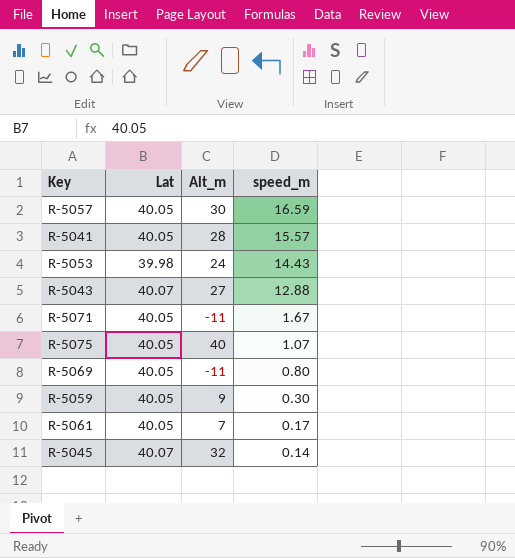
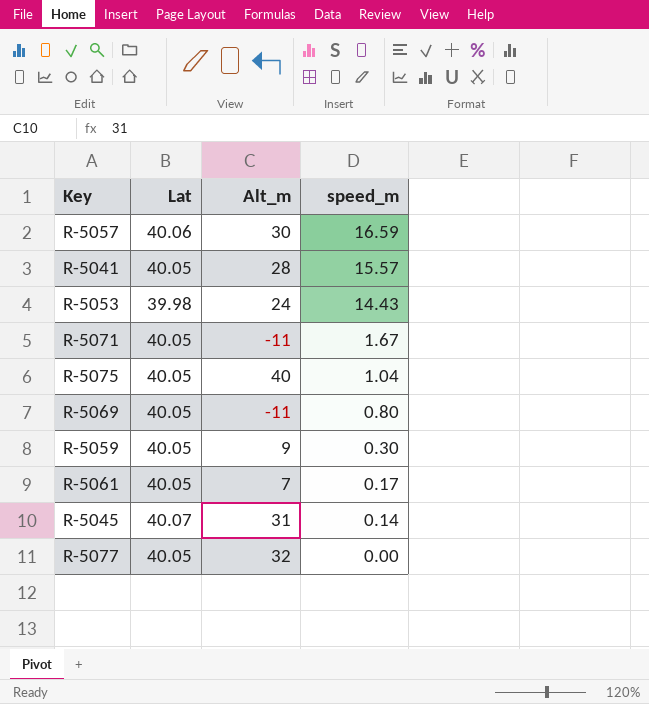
row R-5043: 40.07 | 27 | 12.88 -> none
R-5057 | Lat: 40.05 -> 40.06
R-5075 | speed_m: 1.07 -> 1.04
R-5045 | Alt_m: 32 -> 31
row R-5077: none -> 40.05 | 32 | 0.00

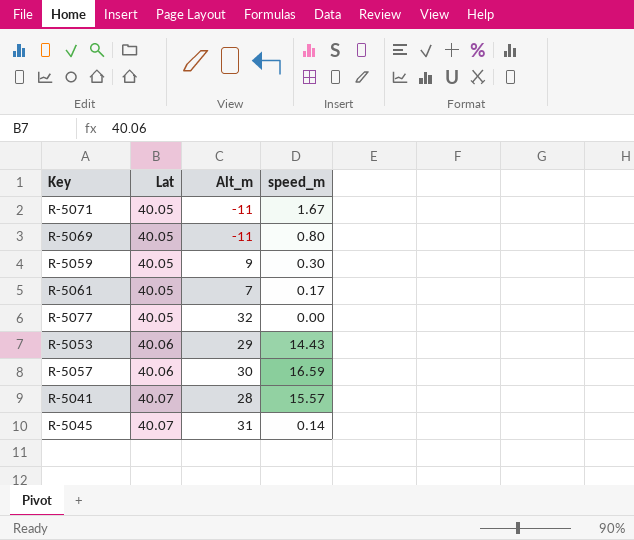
row order: speed_m descending -> Lat ascending
row R-5075: 40.05 | 40 | 1.04 -> none
R-5053 | Lat: 39.98 -> 40.06
R-5053 | Alt_m: 24 -> 29
R-5041 | Lat: 40.05 -> 40.07

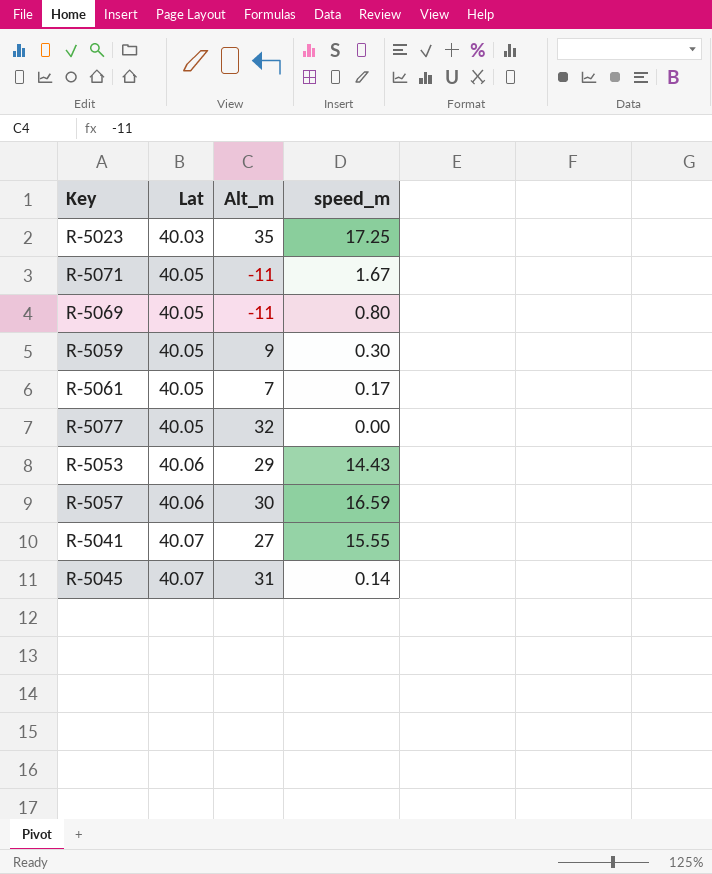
row R-5023: none -> 40.03 | 35 | 17.25
R-5041 | Alt_m: 28 -> 27
R-5041 | speed_m: 15.57 -> 15.55

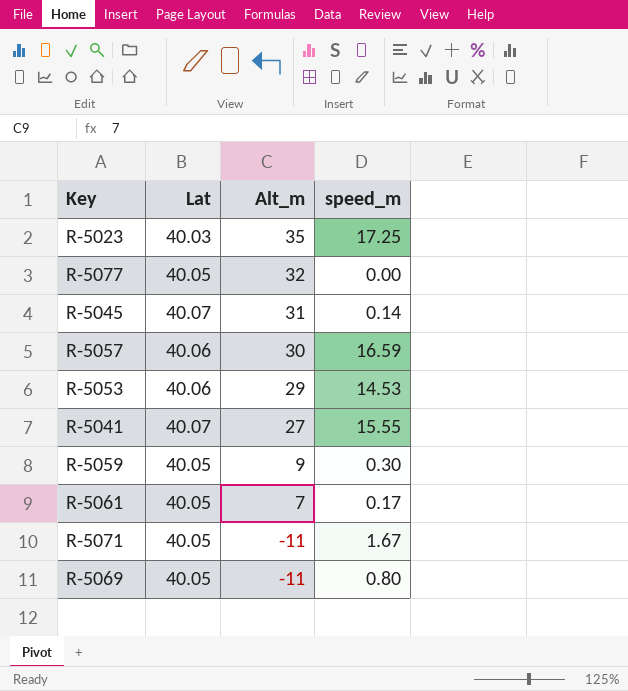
row order: Lat ascending -> Alt_m descending
R-5053 | speed_m: 14.43 -> 14.53

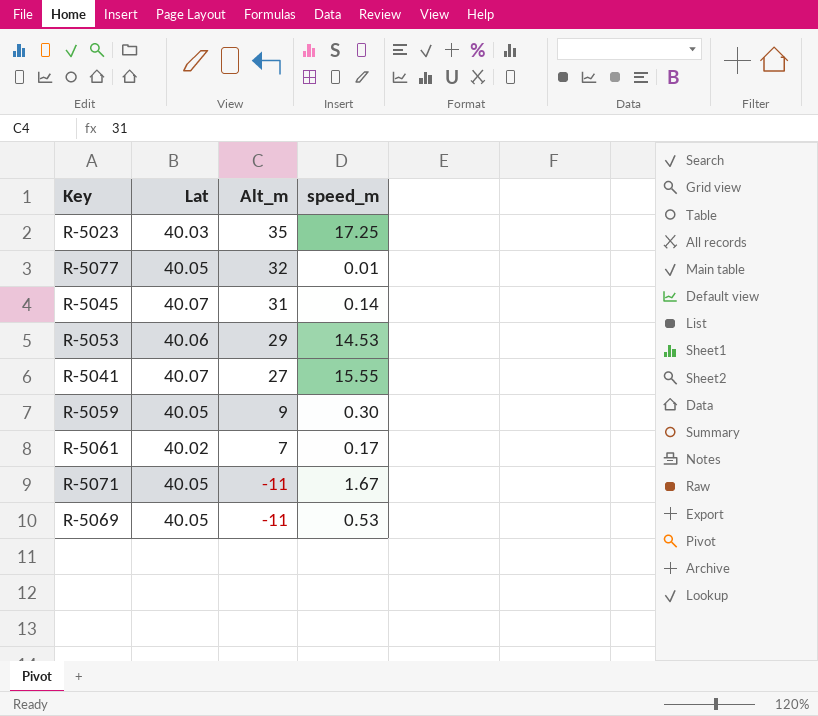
row R-5057: 40.06 | 30 | 16.59 -> none
R-5077 | speed_m: 0.00 -> 0.01
R-5061 | Lat: 40.05 -> 40.02
R-5069 | speed_m: 0.80 -> 0.53

